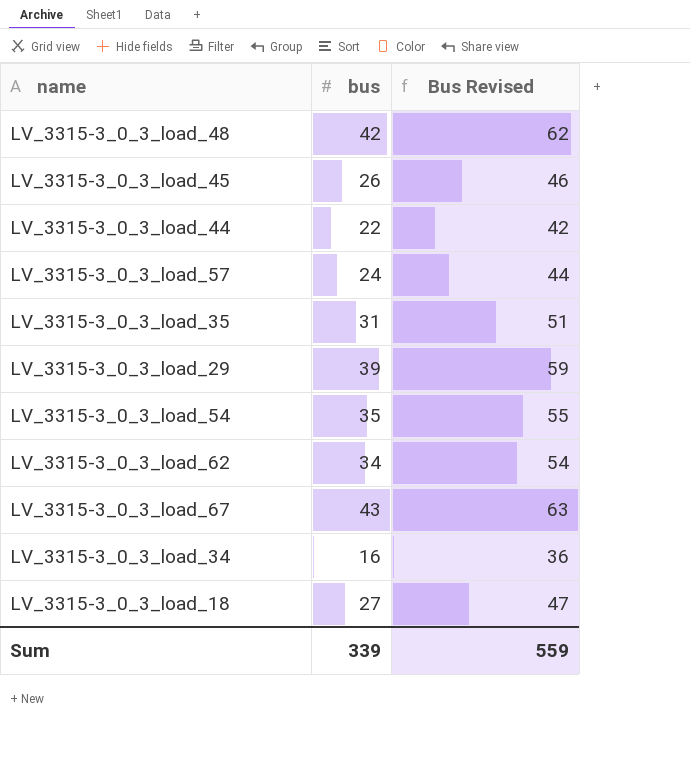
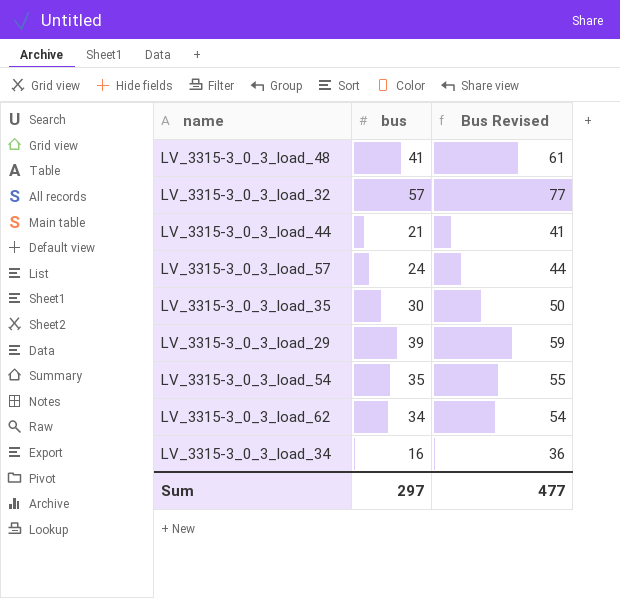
row LV_3315-3_0_3_load_45: 26 | 46 -> none
row LV_3315-3_0_3_load_67: 43 | 63 -> none
row LV_3315-3_0_3_load_18: 27 | 47 -> none
LV_3315-3_0_3_load_48 | bus: 42 -> 41
LV_3315-3_0_3_load_48 | Bus Revised: 62 -> 61
row LV_3315-3_0_3_load_32: none -> 57 | 77
LV_3315-3_0_3_load_44 | bus: 22 -> 21
LV_3315-3_0_3_load_44 | Bus Revised: 42 -> 41
LV_3315-3_0_3_load_35 | bus: 31 -> 30
LV_3315-3_0_3_load_35 | Bus Revised: 51 -> 50
Sum | bus: 339 -> 297
Sum | Bus Revised: 559 -> 477

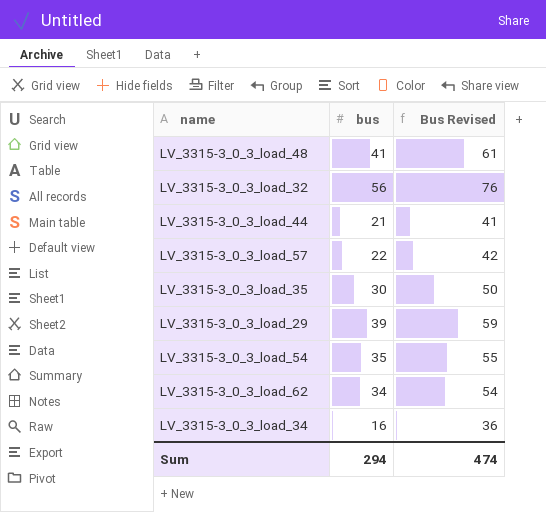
LV_3315-3_0_3_load_32 | bus: 57 -> 56
LV_3315-3_0_3_load_32 | Bus Revised: 77 -> 76
LV_3315-3_0_3_load_57 | bus: 24 -> 22
LV_3315-3_0_3_load_57 | Bus Revised: 44 -> 42
Sum | bus: 297 -> 294
Sum | Bus Revised: 477 -> 474

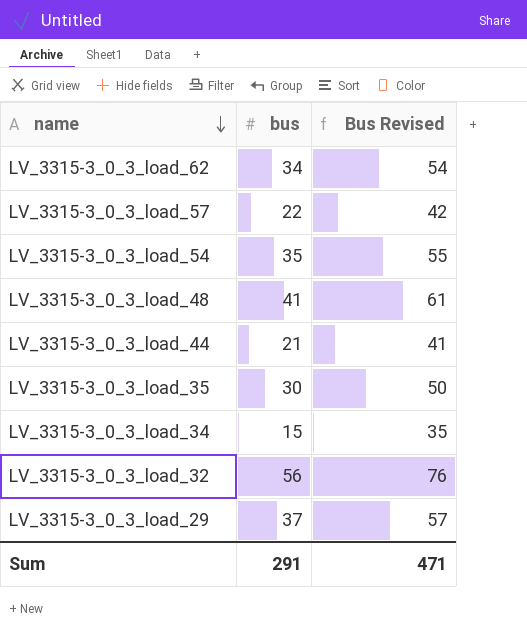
row order: none -> name descending
LV_3315-3_0_3_load_34 | bus: 16 -> 15
LV_3315-3_0_3_load_34 | Bus Revised: 36 -> 35
LV_3315-3_0_3_load_29 | bus: 39 -> 37
LV_3315-3_0_3_load_29 | Bus Revised: 59 -> 57
Sum | bus: 294 -> 291
Sum | Bus Revised: 474 -> 471

